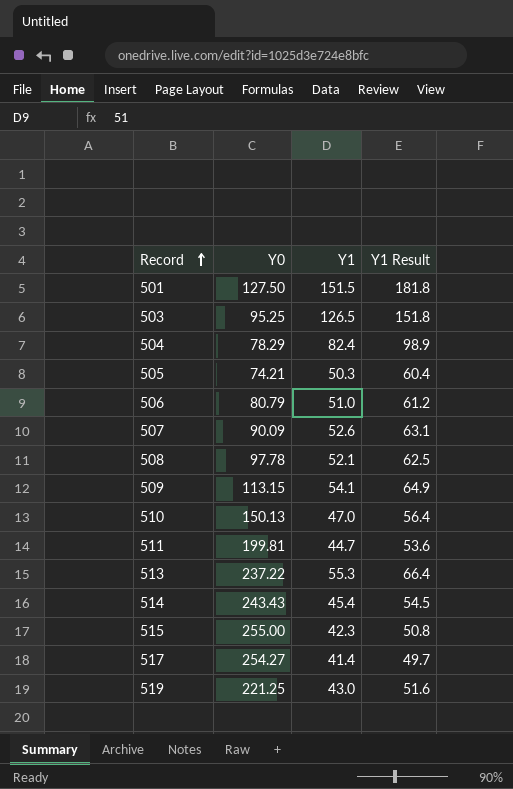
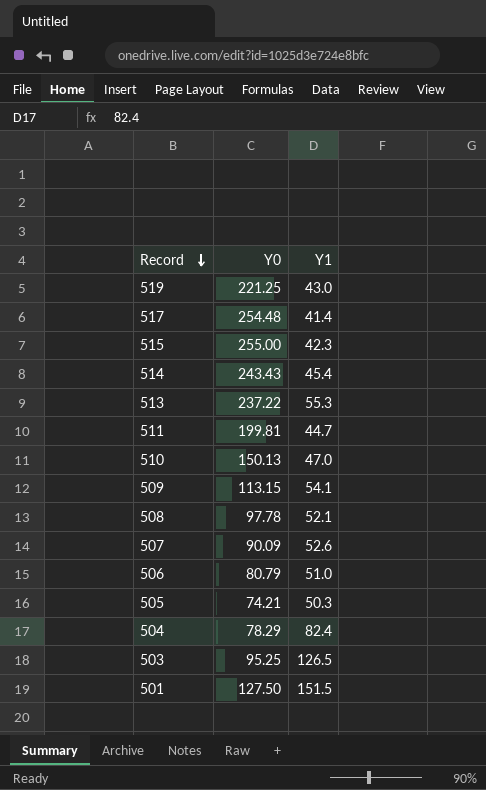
row order: Record ascending -> Record descending
column Y1 Result | formula: [Y1] * 1.2 -> none
517 | Y0: 254.27 -> 254.48

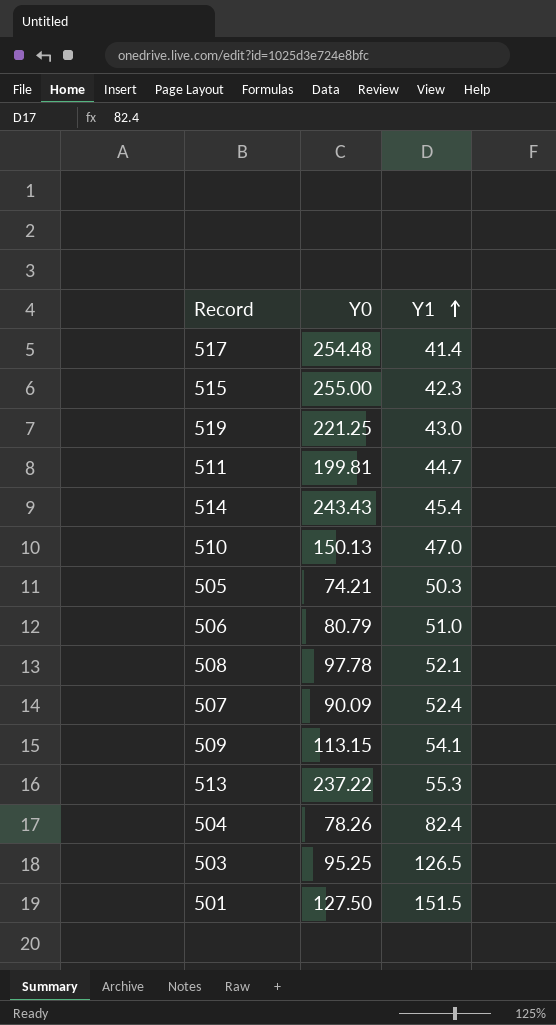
row order: Record descending -> Y1 ascending
507 | Y1: 52.6 -> 52.4
504 | Y0: 78.29 -> 78.26

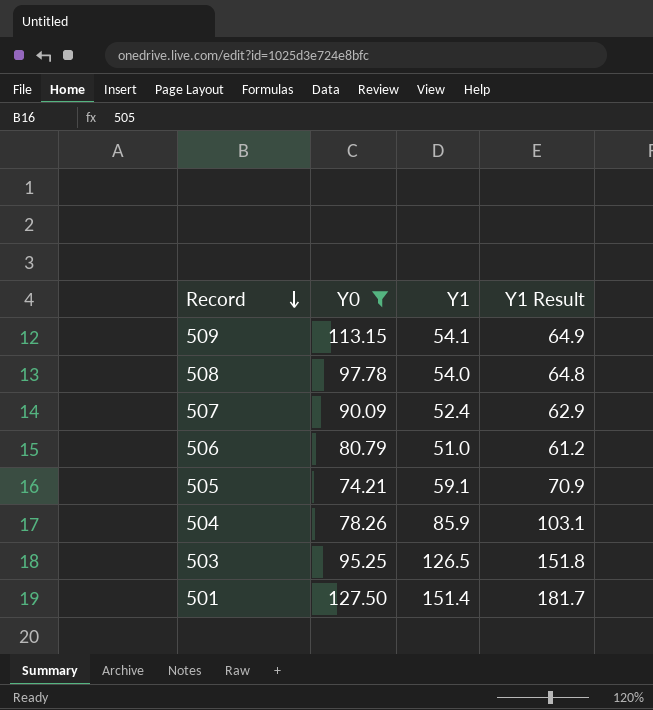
filter: none -> Y0 <= 127.50
row order: Y1 ascending -> Record descending
column Y1 Result | formula: none -> [Y1] * 1.2
508 | Y1: 52.1 -> 54.0
505 | Y1: 50.3 -> 59.1
504 | Y1: 82.4 -> 85.9
501 | Y1: 151.5 -> 151.4

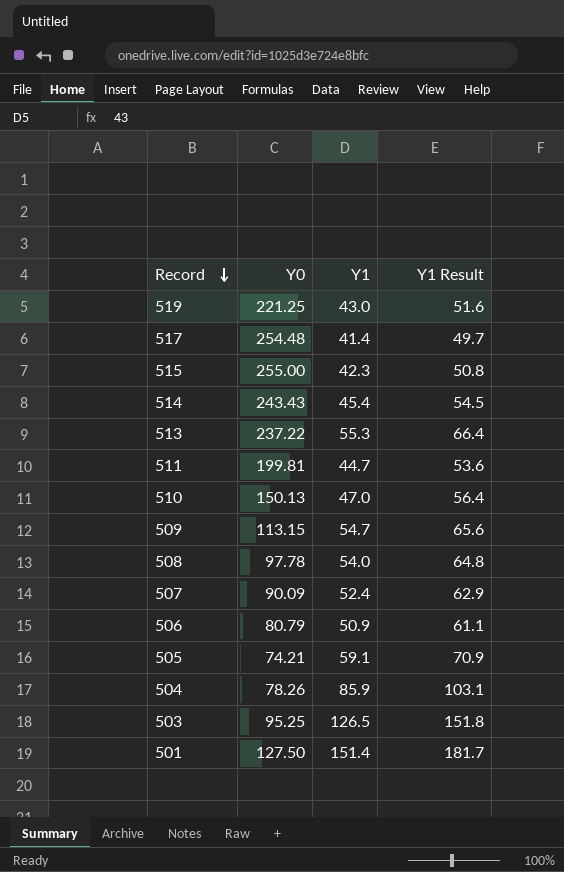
filter: Y0 <= 127.50 -> none
509 | Y1: 54.1 -> 54.7
509 | Y1 Result: 64.9 -> 65.6
506 | Y1: 51.0 -> 50.9
506 | Y1 Result: 61.2 -> 61.1

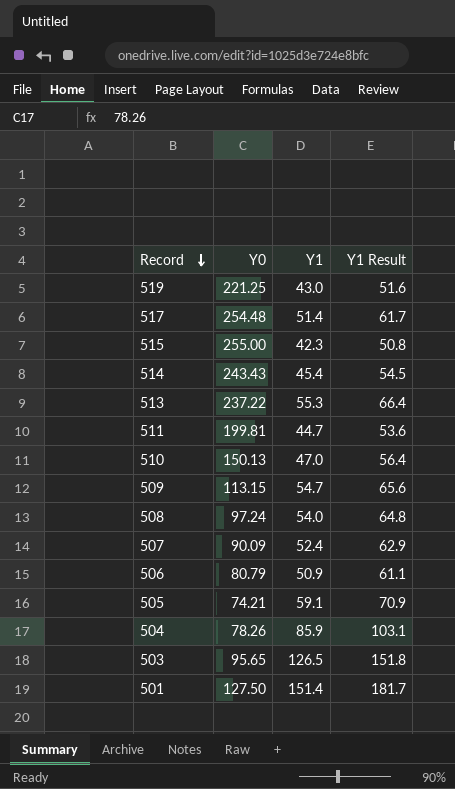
517 | Y1: 41.4 -> 51.4
517 | Y1 Result: 49.7 -> 61.7
508 | Y0: 97.78 -> 97.24
503 | Y0: 95.25 -> 95.65

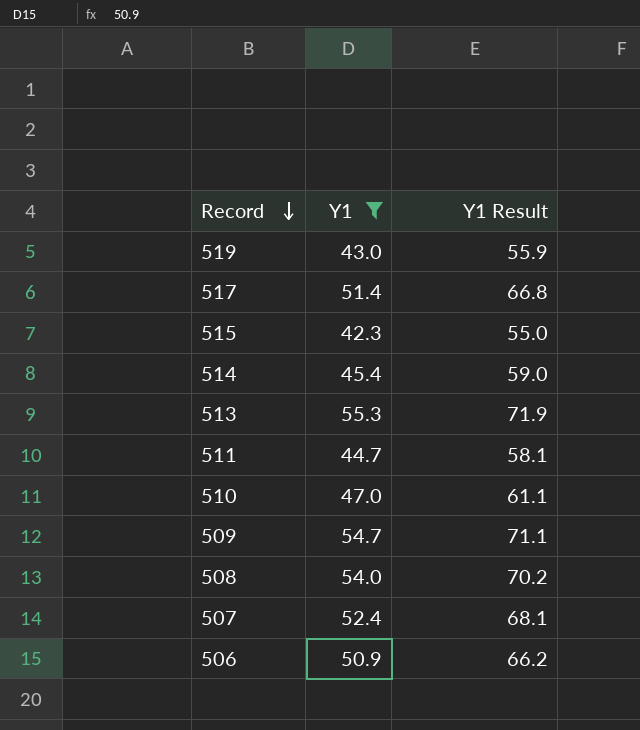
filter: none -> Y1 <= 55.3
column Y0 | position: 2 -> none
column Y1 Result | formula: [Y1] * 1.2 -> [Y1] * 1.3

